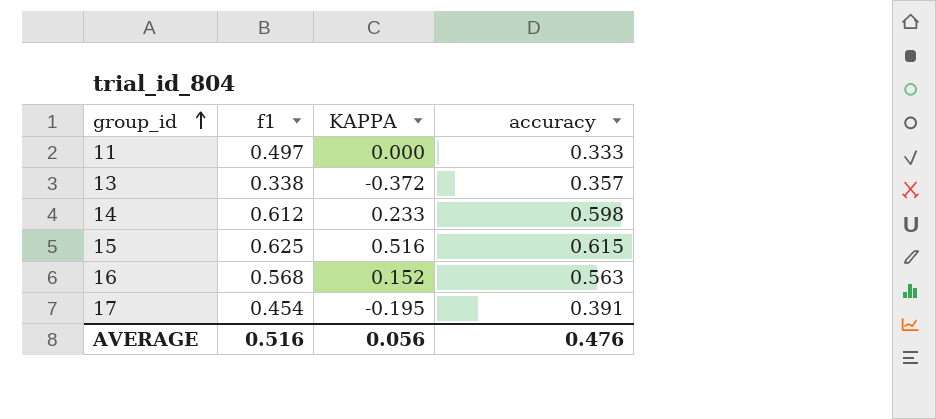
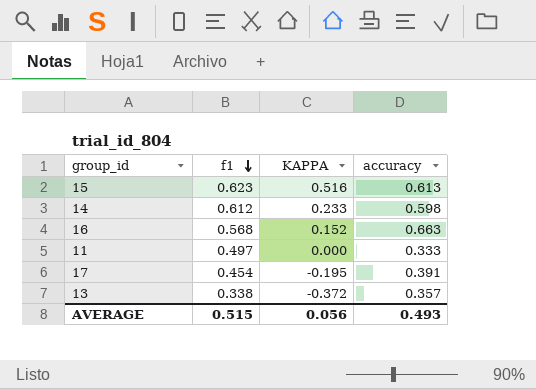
row order: group_id ascending -> f1 descending
15 | f1: 0.625 -> 0.623
15 | accuracy: 0.615 -> 0.613
16 | accuracy: 0.563 -> 0.663
AVERAGE | f1: 0.516 -> 0.515
AVERAGE | accuracy: 0.476 -> 0.493

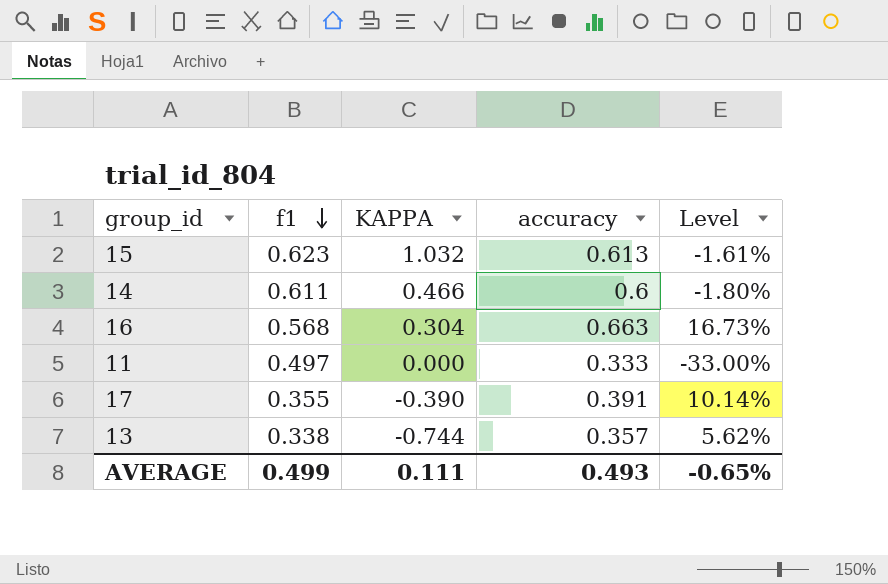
column Level | formula: none -> ([accuracy] - [f1]) / [f1]
15 | KAPPA: 0.516 -> 1.032
14 | f1: 0.612 -> 0.611
14 | KAPPA: 0.233 -> 0.466
14 | accuracy: 0.598 -> 0.6
16 | KAPPA: 0.152 -> 0.304
17 | f1: 0.454 -> 0.355
17 | KAPPA: -0.195 -> -0.390
13 | KAPPA: -0.372 -> -0.744
AVERAGE | f1: 0.515 -> 0.499
AVERAGE | KAPPA: 0.056 -> 0.111

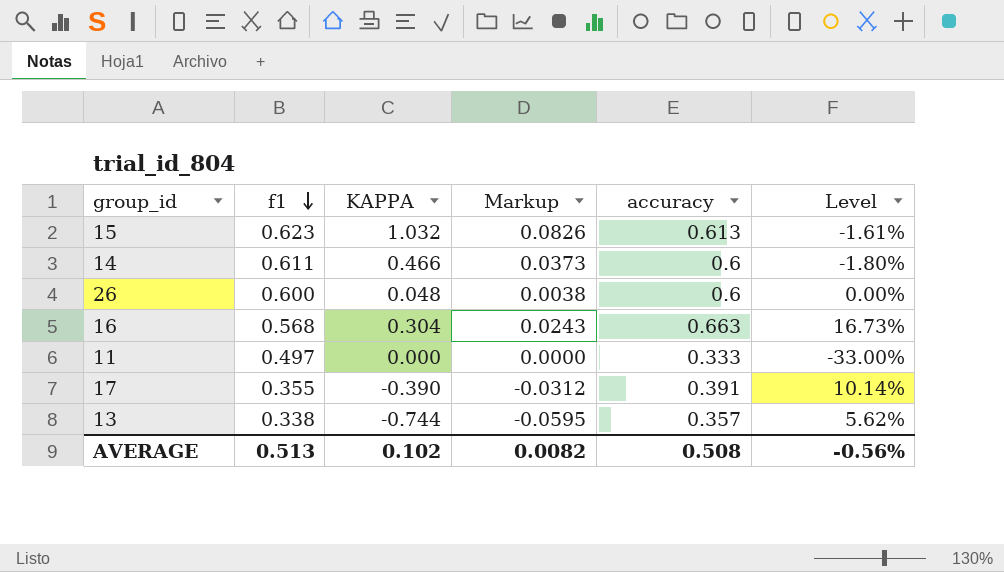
column Markup | formula: none -> [KAPPA] * 0.08
row 26: none -> 0.600 | 0.048 | 0.0038 | 0.6 | 0.00%
AVERAGE | f1: 0.499 -> 0.513
AVERAGE | KAPPA: 0.111 -> 0.102
AVERAGE | accuracy: 0.493 -> 0.508
AVERAGE | Level: -0.65% -> -0.56%

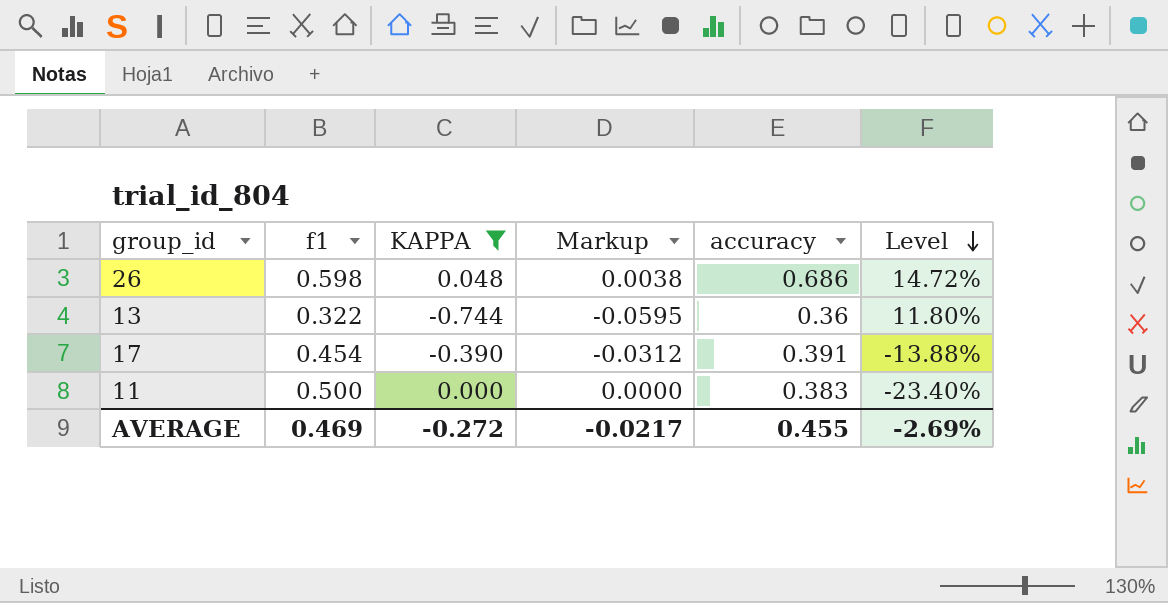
filter: none -> KAPPA <= 0.048
row order: f1 descending -> Level descending
26 | f1: 0.600 -> 0.598
26 | accuracy: 0.6 -> 0.686
26 | Level: 0.00% -> 14.72%
13 | f1: 0.338 -> 0.322
13 | accuracy: 0.357 -> 0.36
13 | Level: 5.62% -> 11.80%
17 | f1: 0.355 -> 0.454
17 | Level: 10.14% -> -13.88%
11 | f1: 0.497 -> 0.500
11 | accuracy: 0.333 -> 0.383
11 | Level: -33.00% -> -23.40%
AVERAGE | f1: 0.513 -> 0.469
AVERAGE | KAPPA: 0.102 -> -0.272
AVERAGE | Markup: 0.0082 -> -0.0217
AVERAGE | accuracy: 0.508 -> 0.455
AVERAGE | Level: -0.56% -> -2.69%

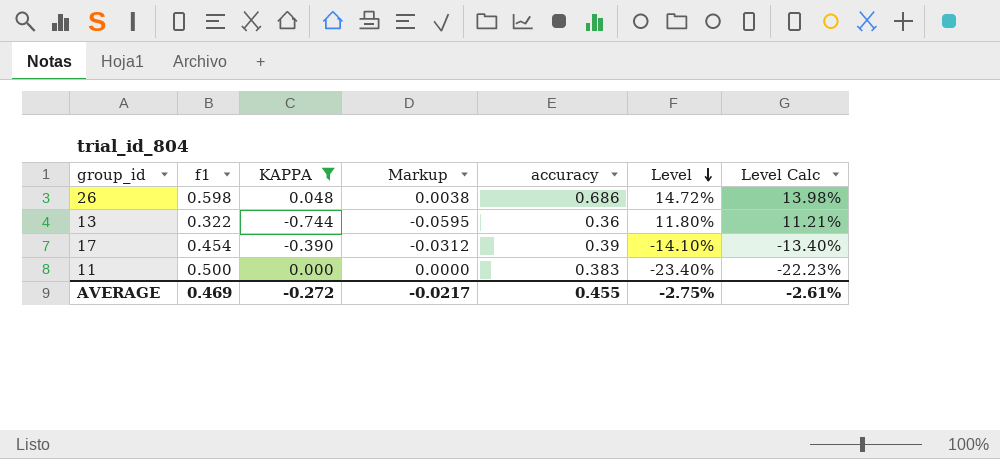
column Level Calc | formula: none -> [Level] * 0.95
17 | accuracy: 0.391 -> 0.39
17 | Level: -13.88% -> -14.10%
AVERAGE | Level: -2.69% -> -2.75%

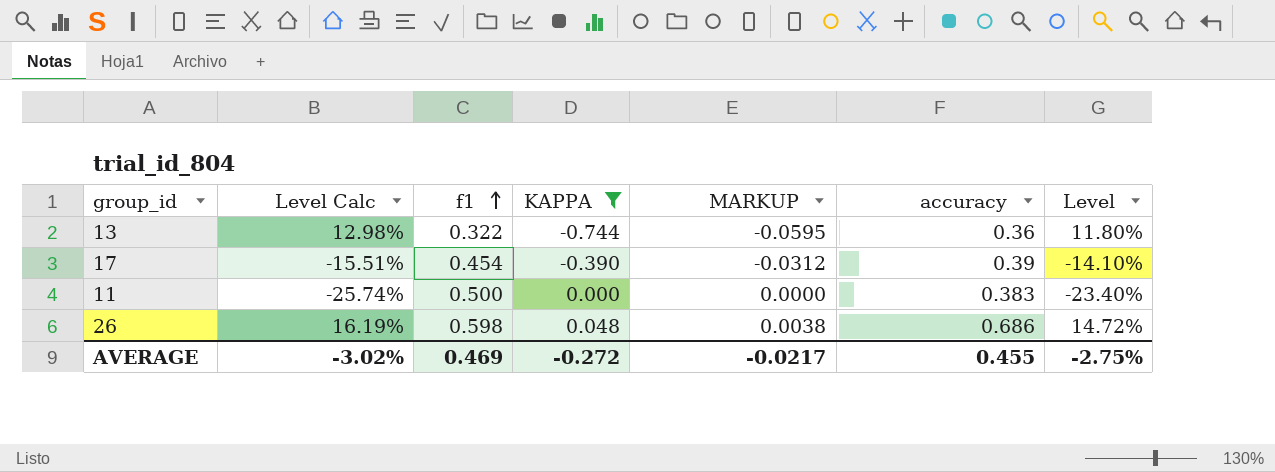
row order: Level descending -> f1 ascending
column Level Calc | formula: [Level] * 0.95 -> [Level] * 1.1
column Level Calc | position: 7 -> 2
column name: Markup -> MARKUP
AVERAGE | Level Calc: -2.61% -> -3.02%

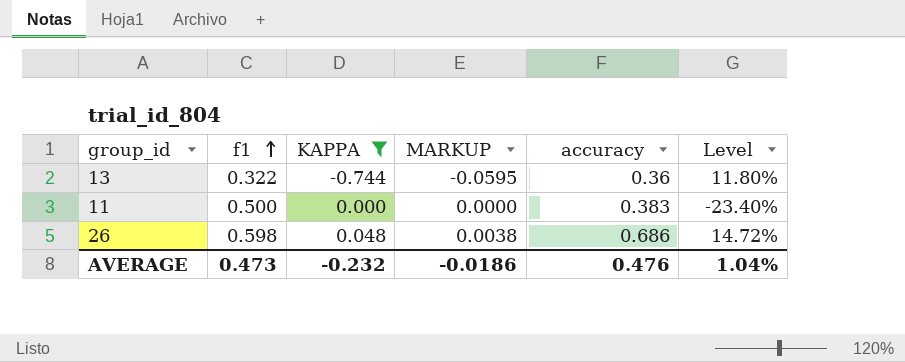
column Level Calc | formula: [Level] * 1.1 -> none
row 17: -15.51% | 0.454 | -0.390 | -0.0312 | 0.39 | -14.10% -> none
AVERAGE | f1: 0.469 -> 0.473
AVERAGE | KAPPA: -0.272 -> -0.232
AVERAGE | MARKUP: -0.0217 -> -0.0186
AVERAGE | accuracy: 0.455 -> 0.476
AVERAGE | Level: -2.75% -> 1.04%

